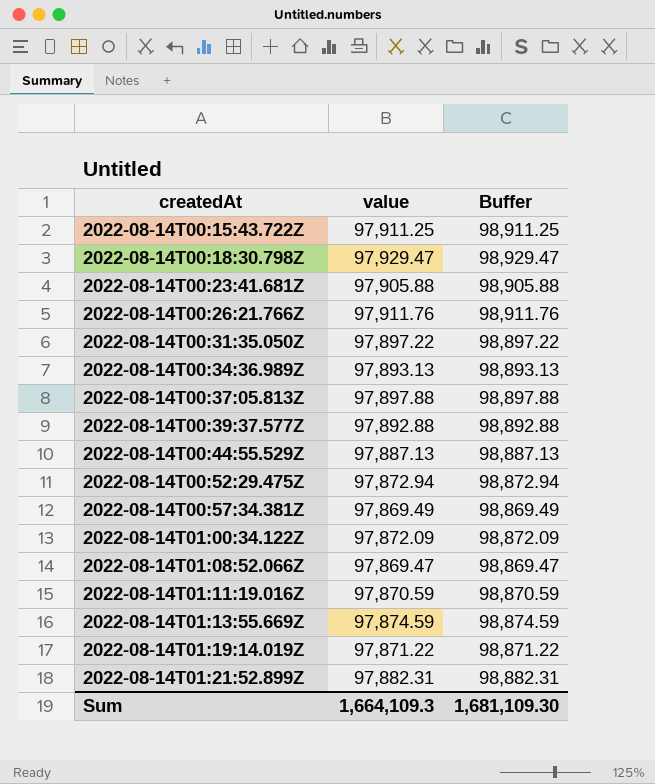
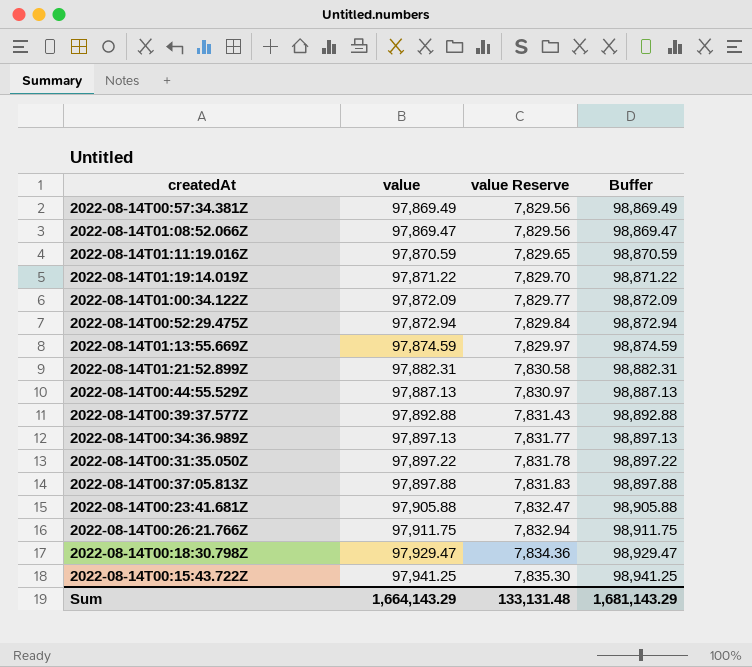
row order: createdAt ascending -> value Reserve ascending
column value Reserve | formula: none -> [value] * 0.08
2022-08-14T00:34:36.989Z | value: 97,893.13 -> 97,897.13
2022-08-14T00:34:36.989Z | Buffer: 98,893.13 -> 98,897.13
2022-08-14T00:26:21.766Z | value: 97,911.76 -> 97,911.75
2022-08-14T00:26:21.766Z | Buffer: 98,911.76 -> 98,911.75
2022-08-14T00:15:43.722Z | value: 97,911.25 -> 97,941.25
2022-08-14T00:15:43.722Z | Buffer: 98,911.25 -> 98,941.25
Sum | value: 1,664,109.3 -> 1,664,143.29
Sum | Buffer: 1,681,109.30 -> 1,681,143.29

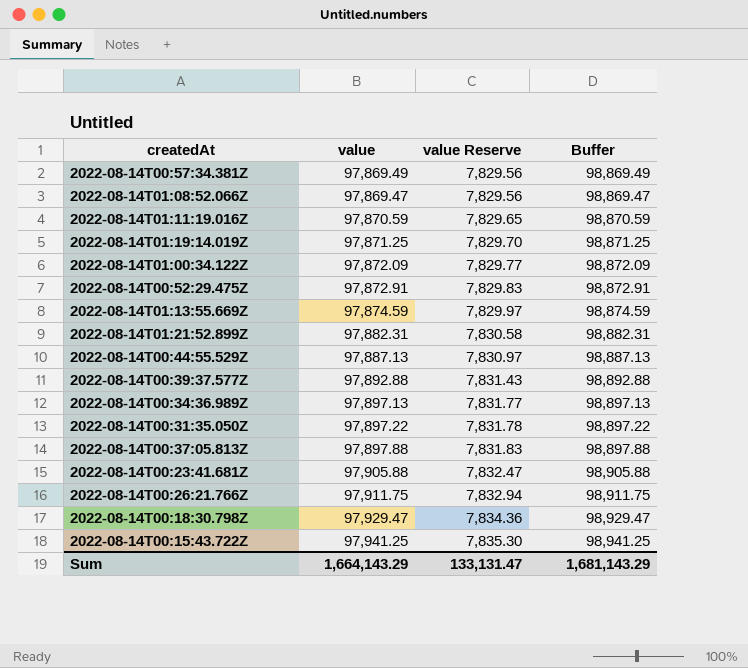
2022-08-14T01:19:14.019Z | value: 97,871.22 -> 97,871.25
2022-08-14T01:19:14.019Z | Buffer: 98,871.22 -> 98,871.25
2022-08-14T00:52:29.475Z | value: 97,872.94 -> 97,872.91
2022-08-14T00:52:29.475Z | value Reserve: 7,829.84 -> 7,829.83
2022-08-14T00:52:29.475Z | Buffer: 98,872.94 -> 98,872.91
Sum | value Reserve: 133,131.48 -> 133,131.47

